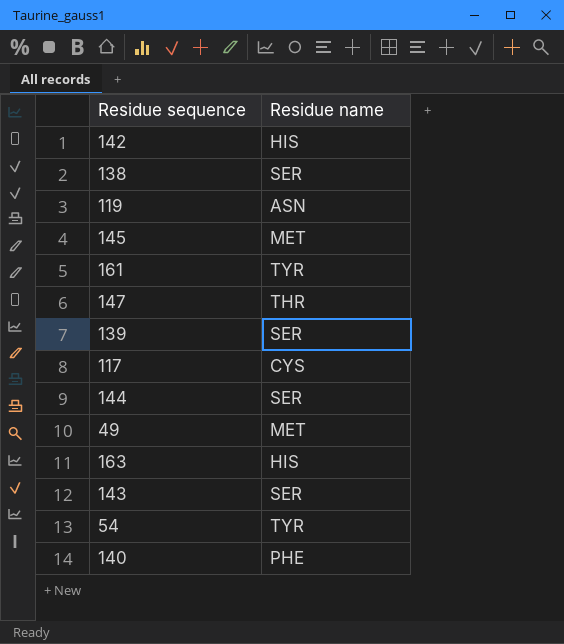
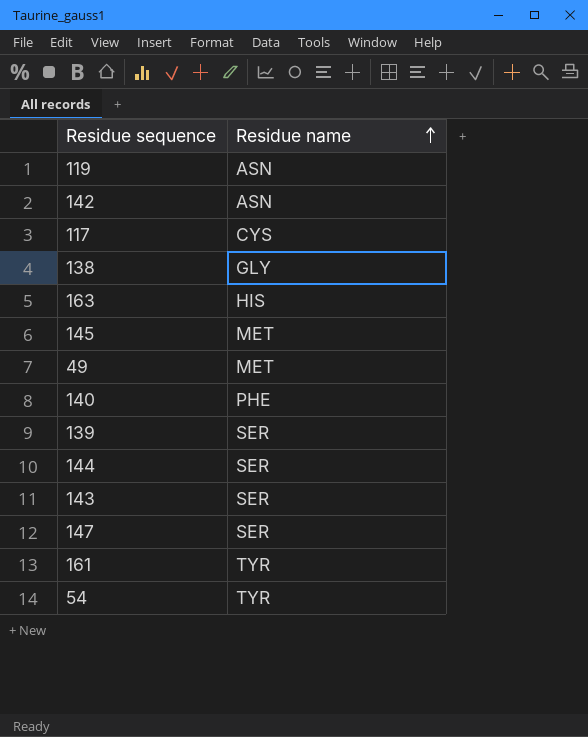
row order: none -> Residue name ascending
142 | Residue name: HIS -> ASN
138 | Residue name: SER -> GLY
147 | Residue name: THR -> SER

